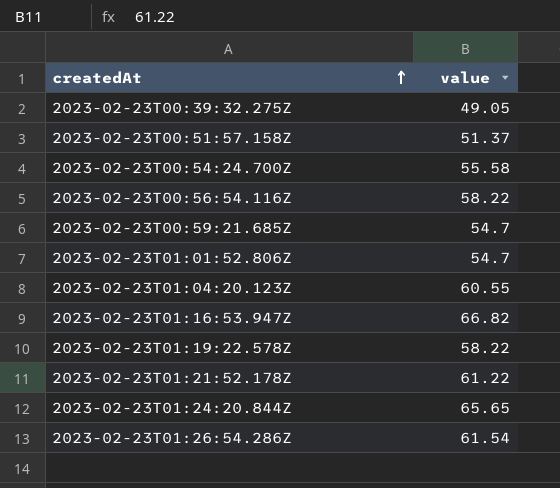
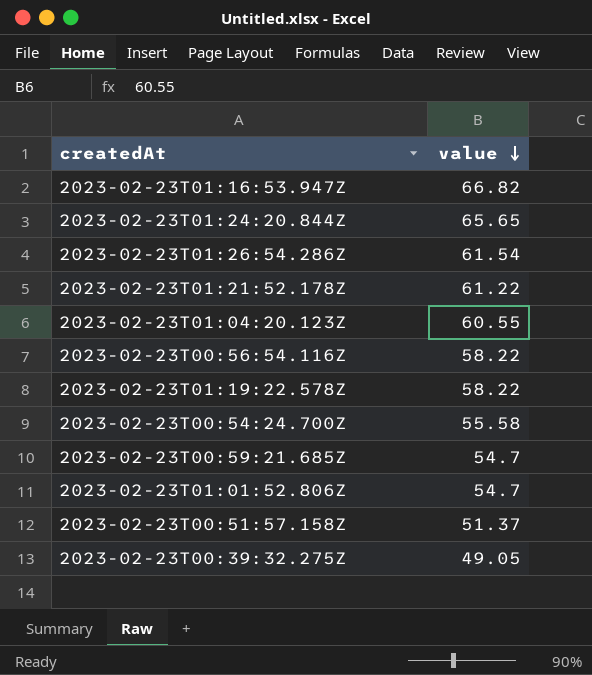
row order: createdAt ascending -> value descending

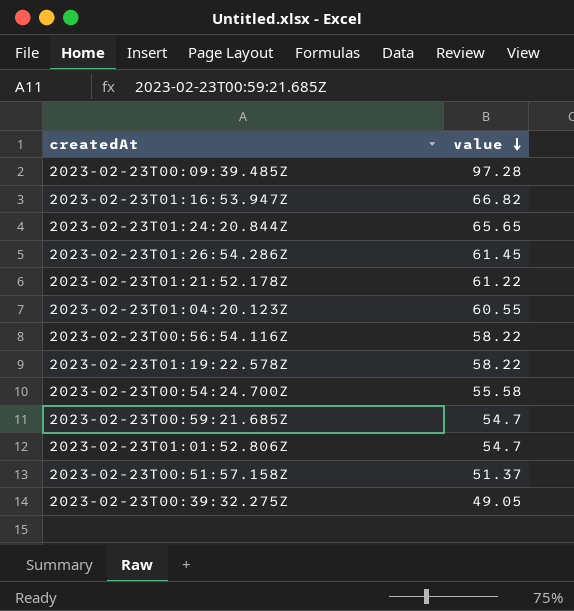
row 2023-02-23T00:09:39.485Z: none -> 97.28
2023-02-23T01:26:54.286Z | value: 61.54 -> 61.45

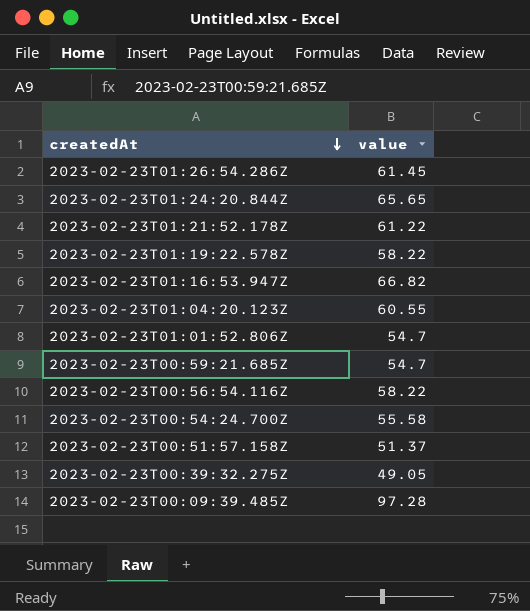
row order: value descending -> createdAt descending

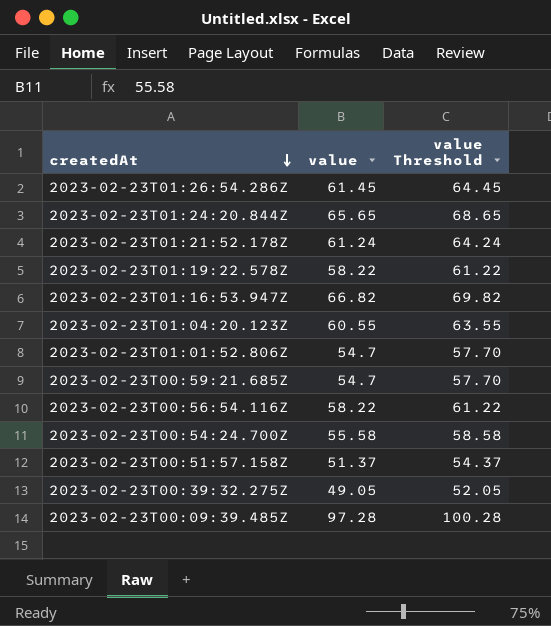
column value Threshold | formula: none -> [value] + 3
2023-02-23T01:21:52.178Z | value: 61.22 -> 61.24

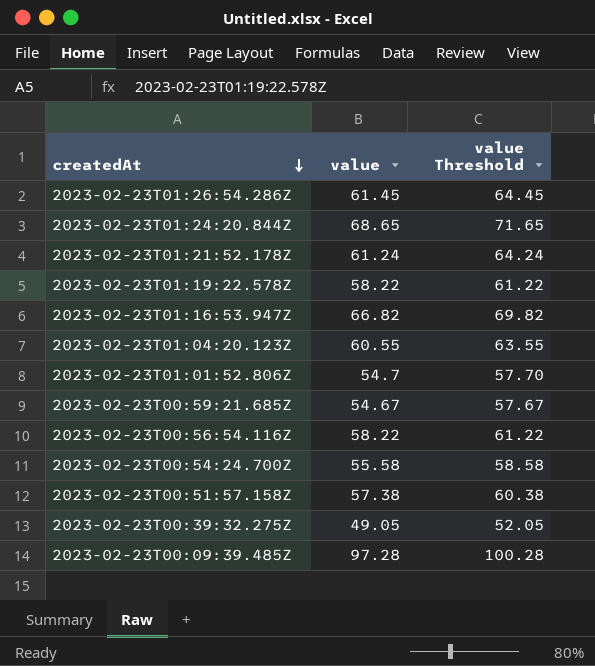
2023-02-23T01:24:20.844Z | value: 65.65 -> 68.65
2023-02-23T01:24:20.844Z | value Threshold: 68.65 -> 71.65
2023-02-23T00:59:21.685Z | value: 54.7 -> 54.67
2023-02-23T00:59:21.685Z | value Threshold: 57.70 -> 57.67
2023-02-23T00:51:57.158Z | value: 51.37 -> 57.38
2023-02-23T00:51:57.158Z | value Threshold: 54.37 -> 60.38

